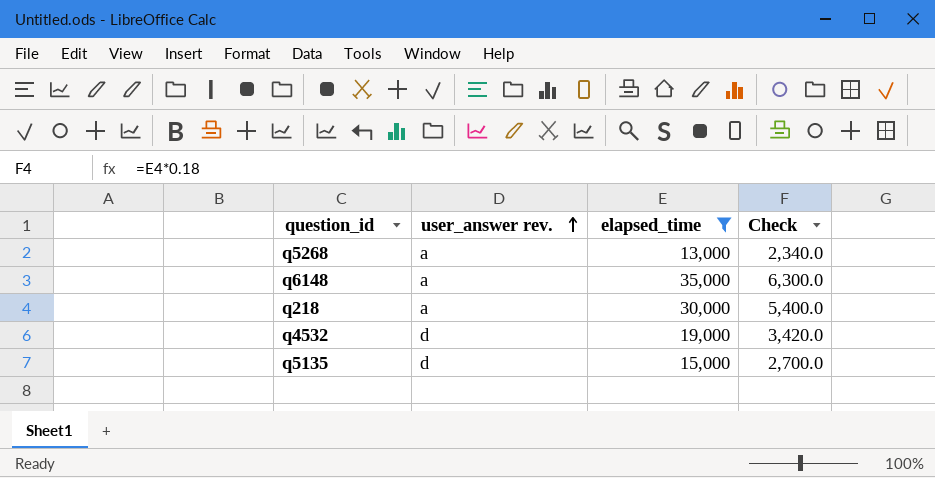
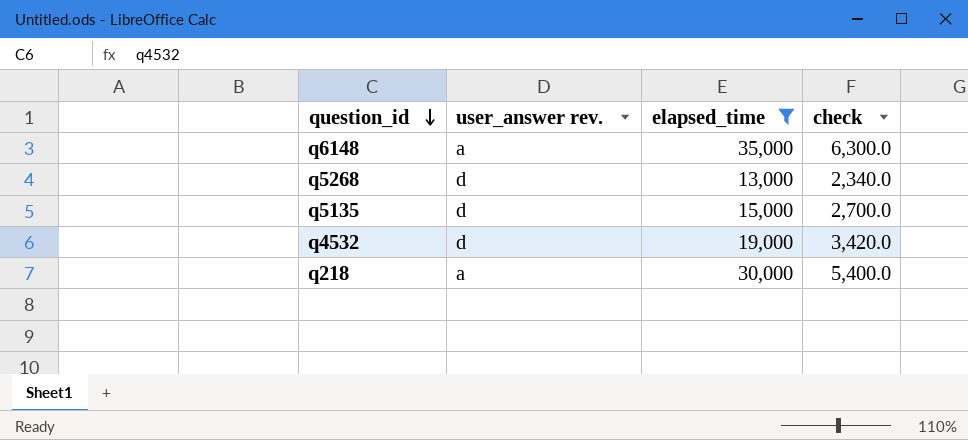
row order: user_answer rev. ascending -> question_id descending
column name: Check -> check
q5268 | user_answer rev.: a -> d

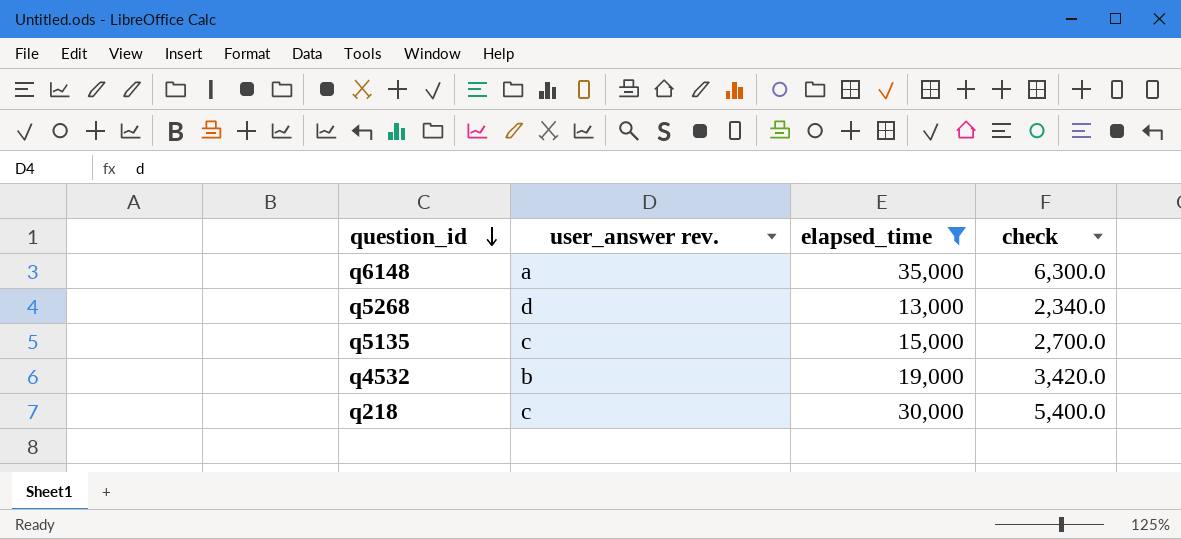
q5135 | user_answer rev.: d -> c
q4532 | user_answer rev.: d -> b
q218 | user_answer rev.: a -> c

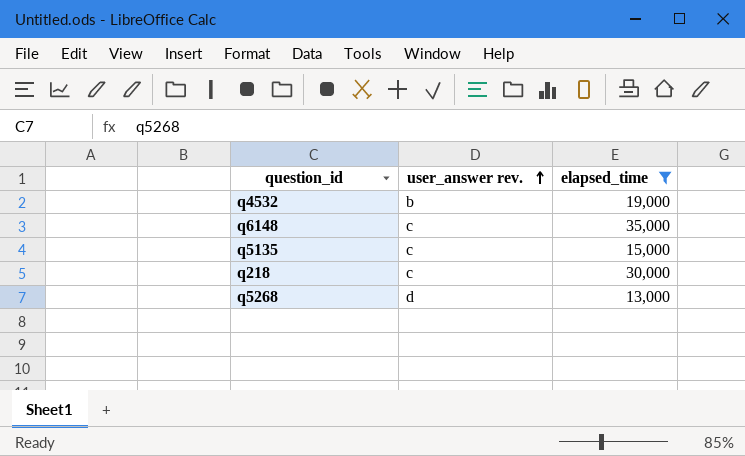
row order: question_id descending -> user_answer rev. ascending
column check | formula: [elapsed_time] * 0.18 -> none
q6148 | user_answer rev.: a -> c

